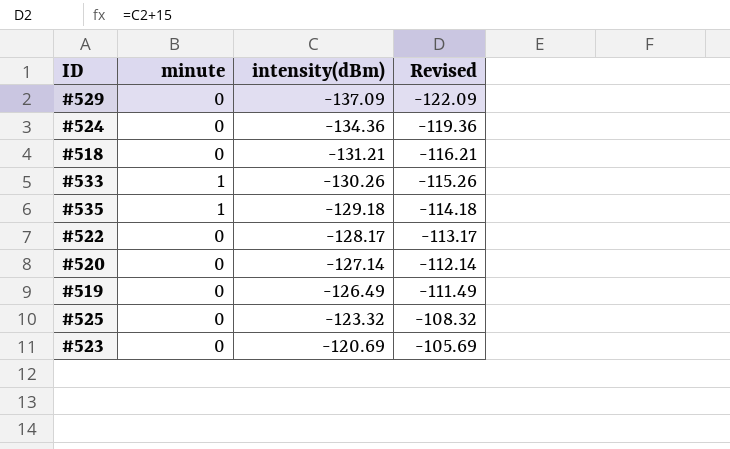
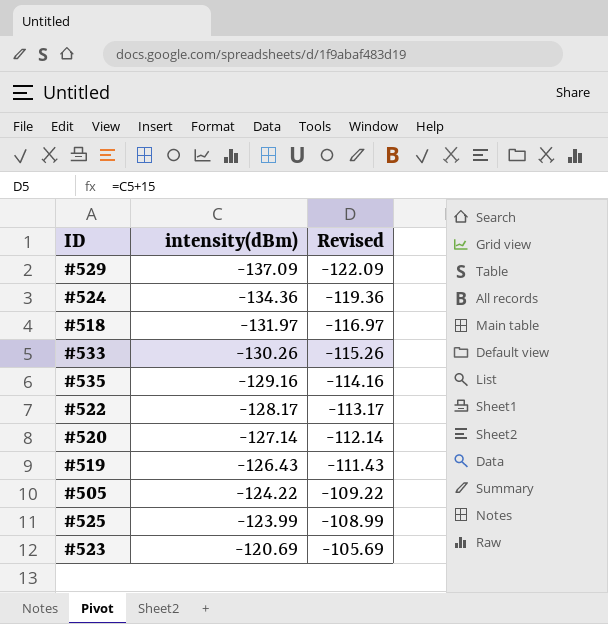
column minute | position: 2 -> none
#518 | intensity(dBm): -131.21 -> -131.97
#518 | Revised: -116.21 -> -116.97
#535 | intensity(dBm): -129.18 -> -129.16
#535 | Revised: -114.18 -> -114.16
#519 | intensity(dBm): -126.49 -> -126.43
#519 | Revised: -111.49 -> -111.43
row #505: none -> -124.22 | -109.22
#525 | intensity(dBm): -123.32 -> -123.99
#525 | Revised: -108.32 -> -108.99

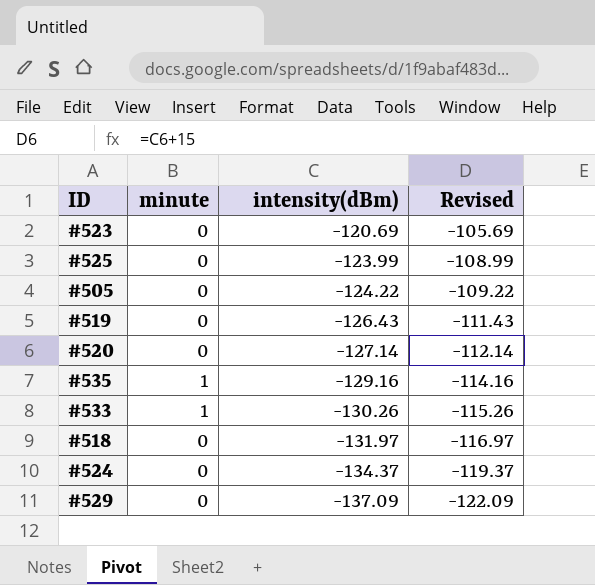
row order: intensity(dBm) ascending -> intensity(dBm) descending
column minute | position: none -> 2
row #522: -128.17 | -113.17 -> none
#524 | intensity(dBm): -134.36 -> -134.37
#524 | Revised: -119.36 -> -119.37

